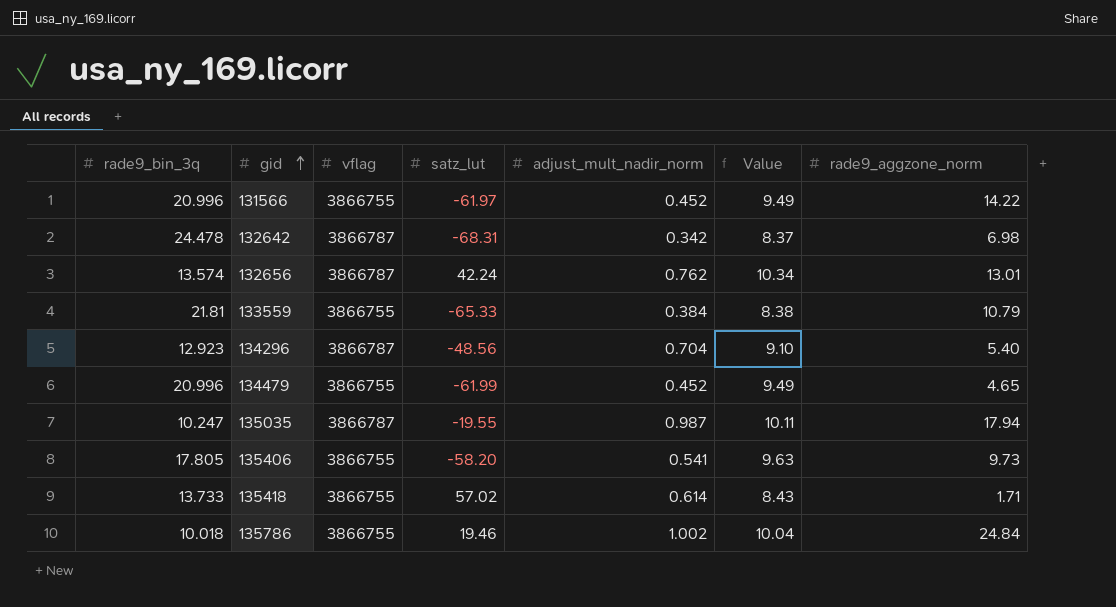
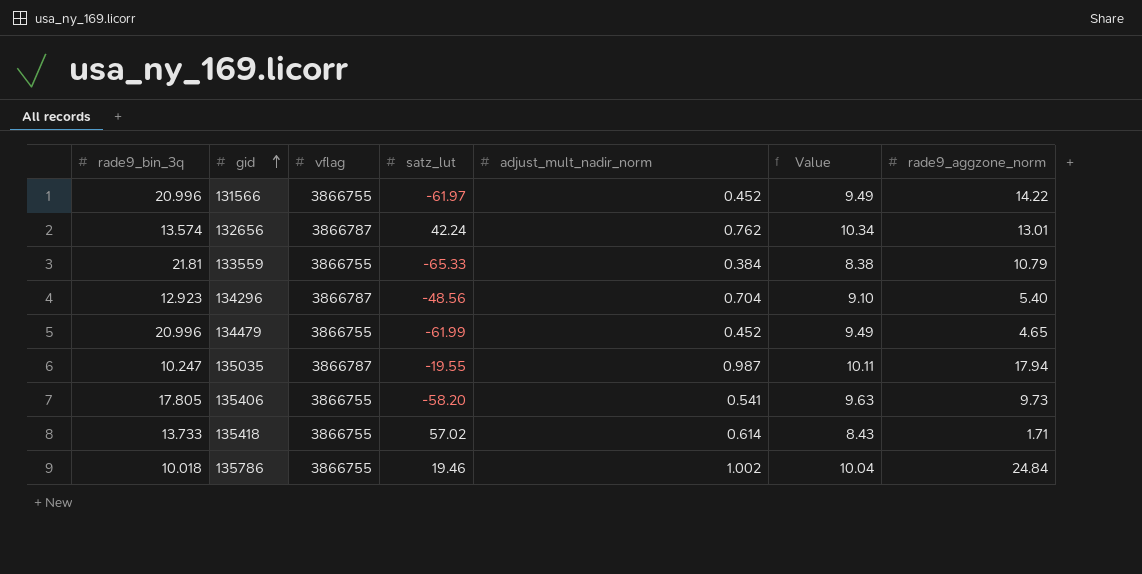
row 132642: 24.478 | 3866787 | -68.31 | 0.342 | 8.37 | 6.98 -> none

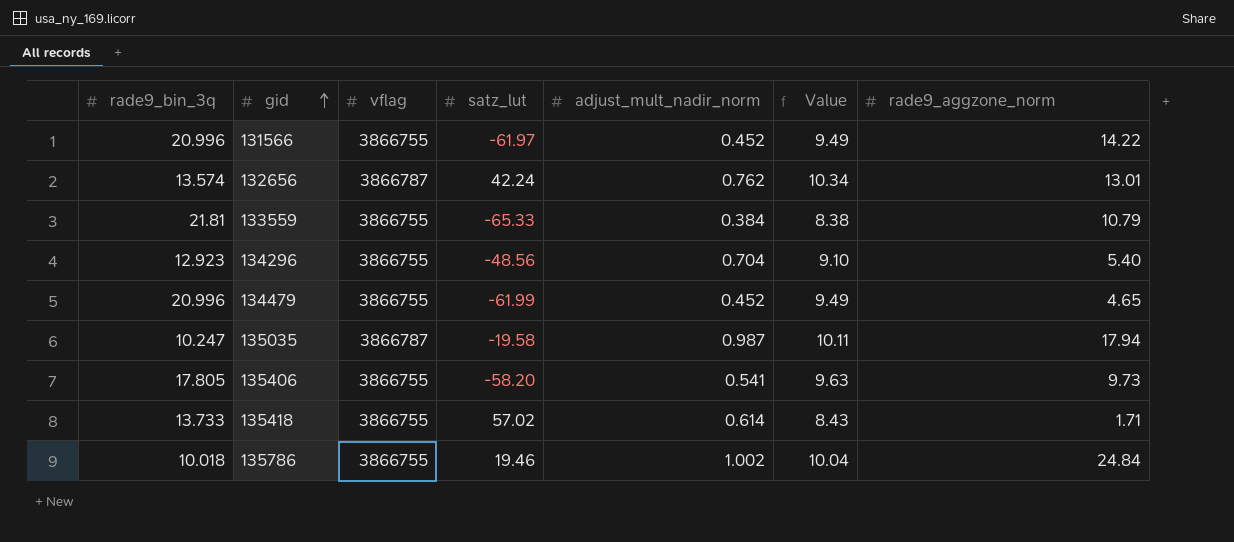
134296 | vflag: 3866787 -> 3866755
135035 | satz_lut: -19.55 -> -19.58

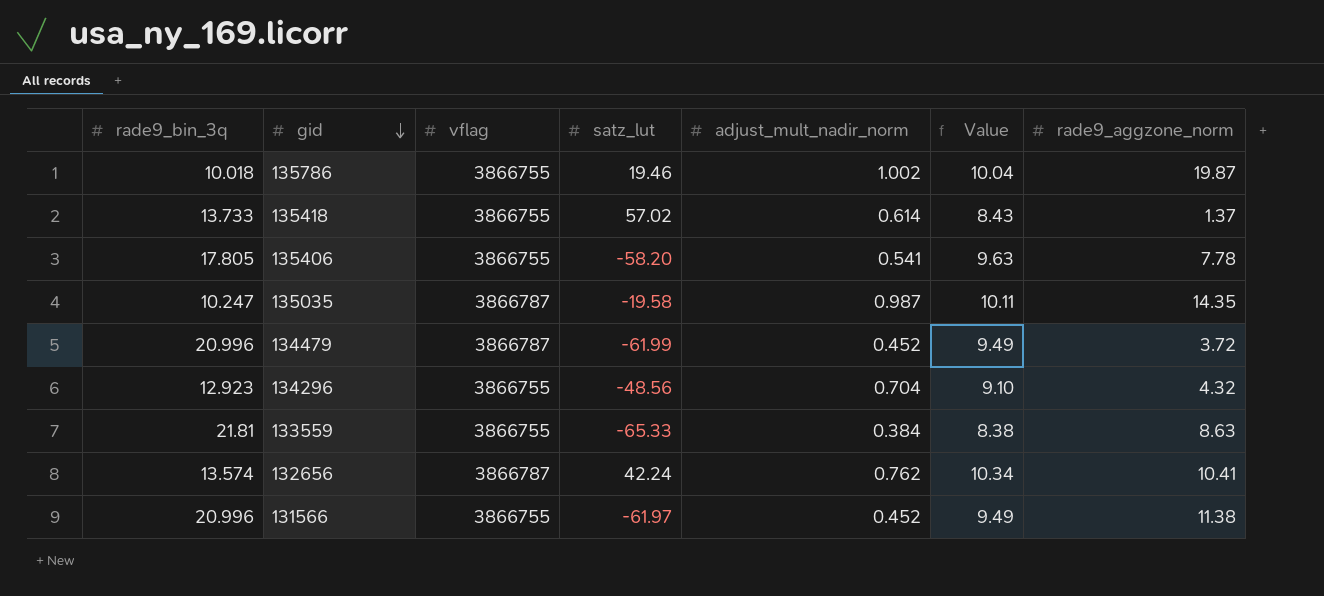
row order: gid ascending -> gid descending
135786 | rade9_aggzone_norm: 24.84 -> 19.87
135418 | rade9_aggzone_norm: 1.71 -> 1.37
135406 | rade9_aggzone_norm: 9.73 -> 7.78
135035 | rade9_aggzone_norm: 17.94 -> 14.35
134479 | vflag: 3866755 -> 3866787
134479 | rade9_aggzone_norm: 4.65 -> 3.72
134296 | rade9_aggzone_norm: 5.40 -> 4.32
133559 | rade9_aggzone_norm: 10.79 -> 8.63
132656 | rade9_aggzone_norm: 13.01 -> 10.41
131566 | rade9_aggzone_norm: 14.22 -> 11.38

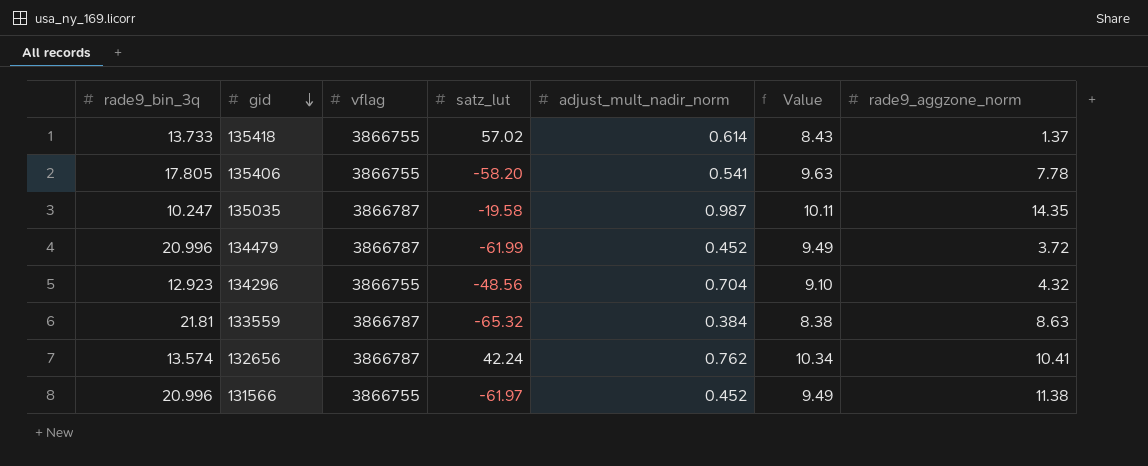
row 135786: 10.018 | 3866755 | 19.46 | 1.002 | 10.04 | 19.87 -> none
133559 | vflag: 3866755 -> 3866787
133559 | satz_lut: -65.33 -> -65.32

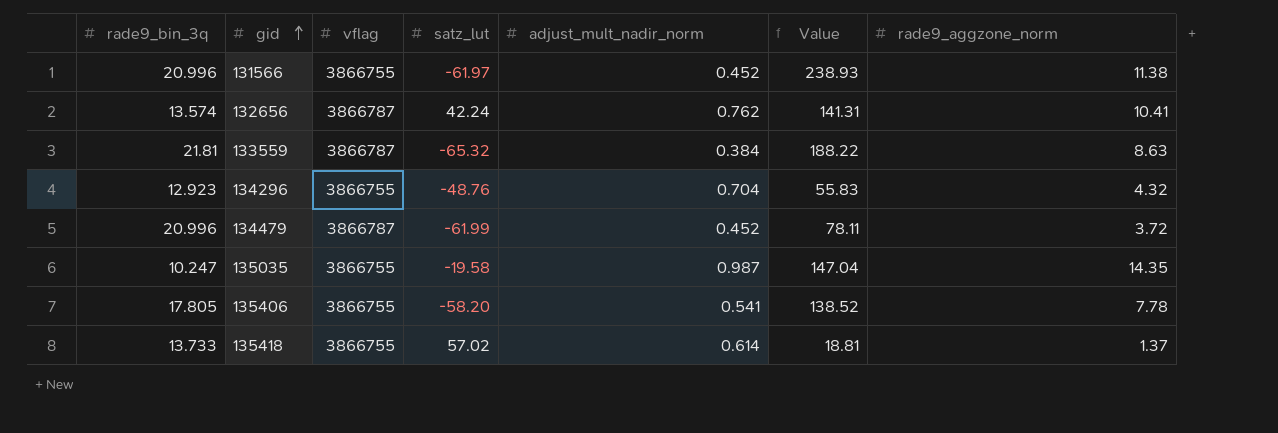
row order: gid descending -> gid ascending
column Value | formula: [rade9_bin_3q] * [adjust_mult_nadir_norm] -> [rade9_bin_3q] * [rade9_aggzone_norm]
134296 | satz_lut: -48.56 -> -48.76
135035 | vflag: 3866787 -> 3866755

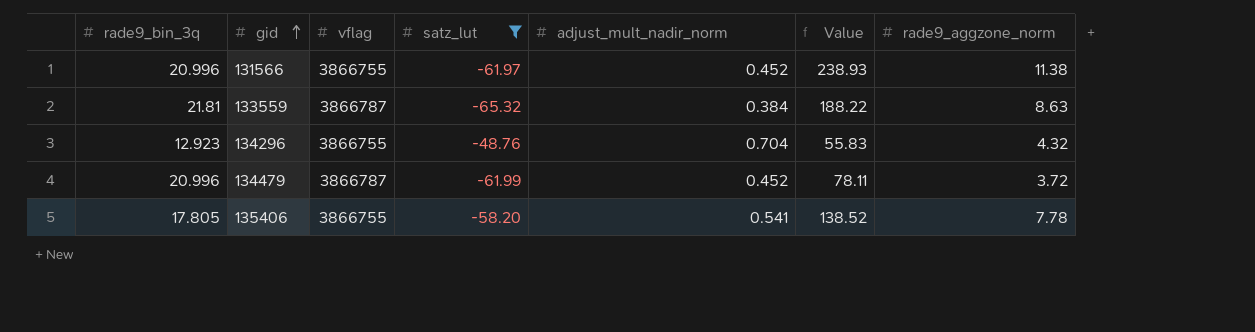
filter: none -> satz_lut <= -48.76

